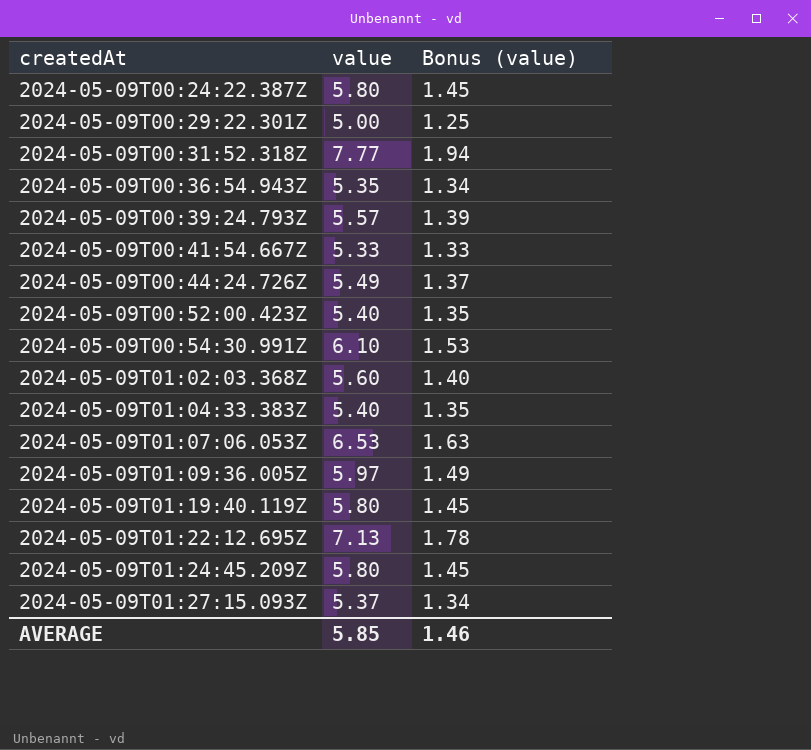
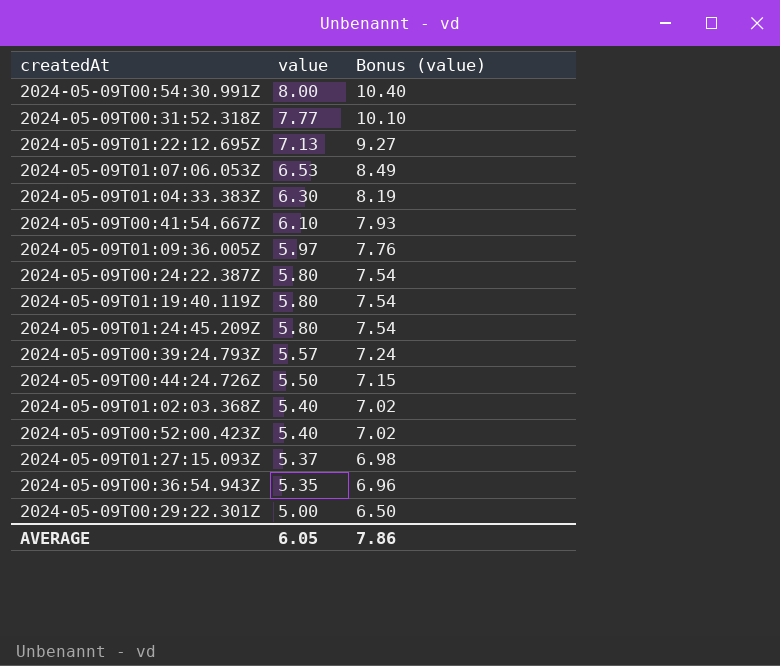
row order: createdAt ascending -> value descending
column Bonus (value) | formula: [value] * 0.25 -> [value] * 1.3
2024-05-09T00:54:30.991Z | value: 6.10 -> 8.00
2024-05-09T01:04:33.383Z | value: 5.40 -> 6.30
2024-05-09T00:41:54.667Z | value: 5.33 -> 6.10
2024-05-09T00:44:24.726Z | value: 5.49 -> 5.50
2024-05-09T01:02:03.368Z | value: 5.60 -> 5.40
AVERAGE | value: 5.85 -> 6.05
AVERAGE | Bonus (value): 1.46 -> 7.86

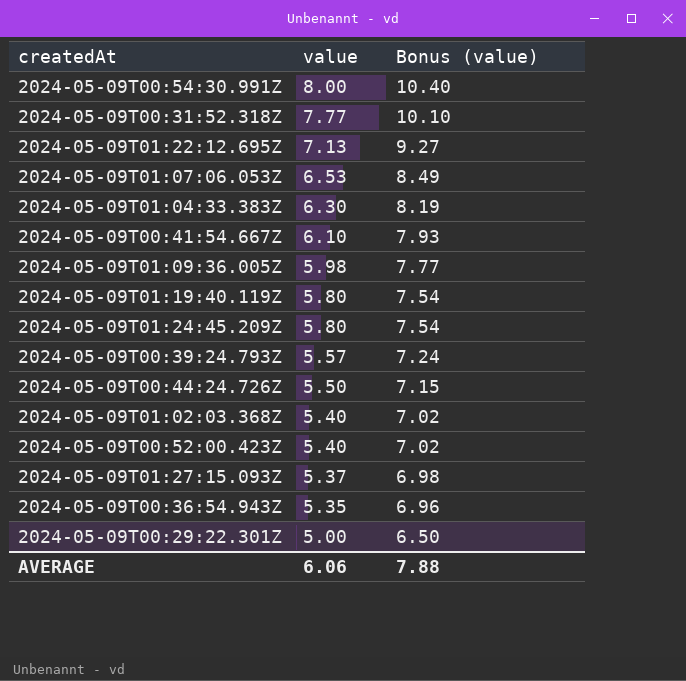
row 2024-05-09T00:24:22.387Z: 5.80 | 7.54 -> none
2024-05-09T01:09:36.005Z | value: 5.97 -> 5.98
2024-05-09T01:09:36.005Z | Bonus (value): 7.76 -> 7.77
AVERAGE | value: 6.05 -> 6.06
AVERAGE | Bonus (value): 7.86 -> 7.88

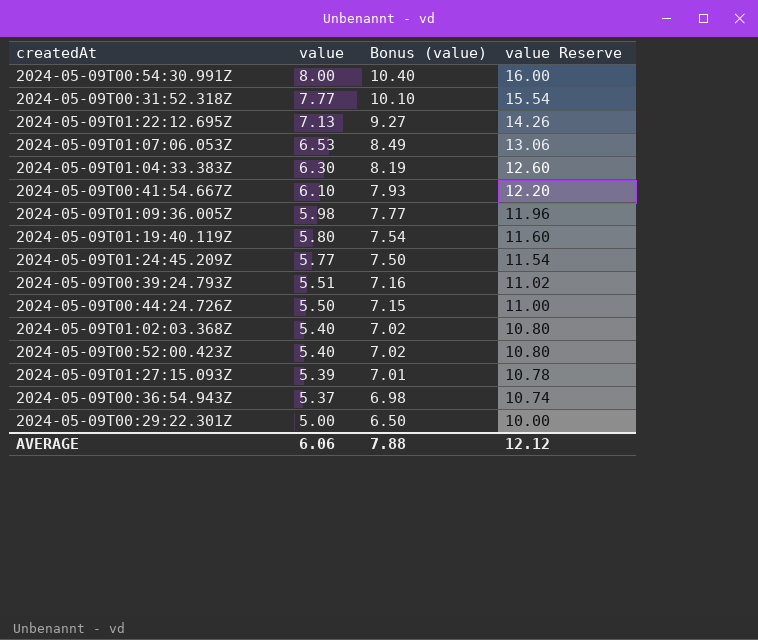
column value Reserve | formula: none -> [value] * 2
2024-05-09T01:24:45.209Z | value: 5.80 -> 5.77
2024-05-09T01:24:45.209Z | Bonus (value): 7.54 -> 7.50
2024-05-09T00:39:24.793Z | value: 5.57 -> 5.51
2024-05-09T00:39:24.793Z | Bonus (value): 7.24 -> 7.16
2024-05-09T01:27:15.093Z | value: 5.37 -> 5.39
2024-05-09T01:27:15.093Z | Bonus (value): 6.98 -> 7.01
2024-05-09T00:36:54.943Z | value: 5.35 -> 5.37
2024-05-09T00:36:54.943Z | Bonus (value): 6.96 -> 6.98

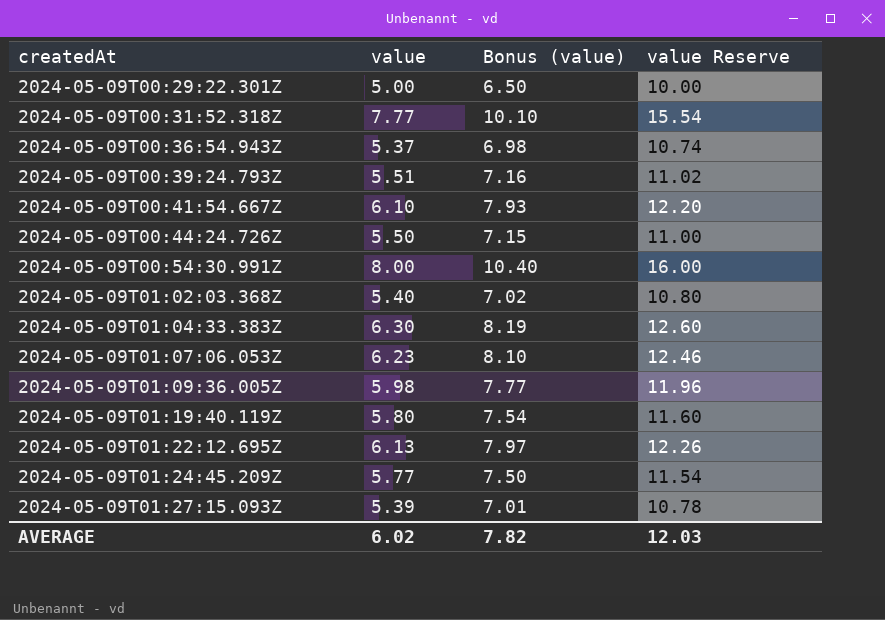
row order: value descending -> createdAt ascending
row 2024-05-09T00:52:00.423Z: 5.40 | 7.02 | 10.80 -> none
2024-05-09T01:07:06.053Z | value: 6.53 -> 6.23
2024-05-09T01:07:06.053Z | Bonus (value): 8.49 -> 8.10
2024-05-09T01:07:06.053Z | value Reserve: 13.06 -> 12.46
2024-05-09T01:22:12.695Z | value: 7.13 -> 6.13
2024-05-09T01:22:12.695Z | Bonus (value): 9.27 -> 7.97
2024-05-09T01:22:12.695Z | value Reserve: 14.26 -> 12.26
AVERAGE | value: 6.06 -> 6.02
AVERAGE | Bonus (value): 7.88 -> 7.82
AVERAGE | value Reserve: 12.12 -> 12.03

